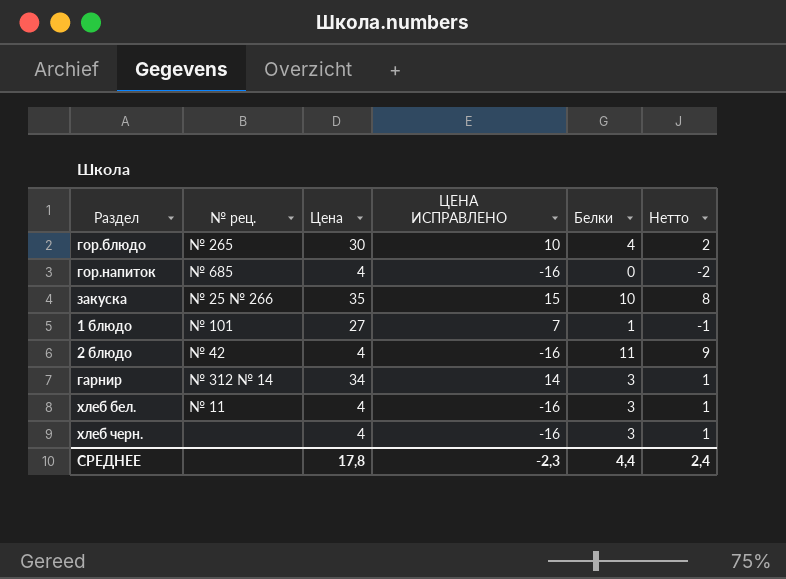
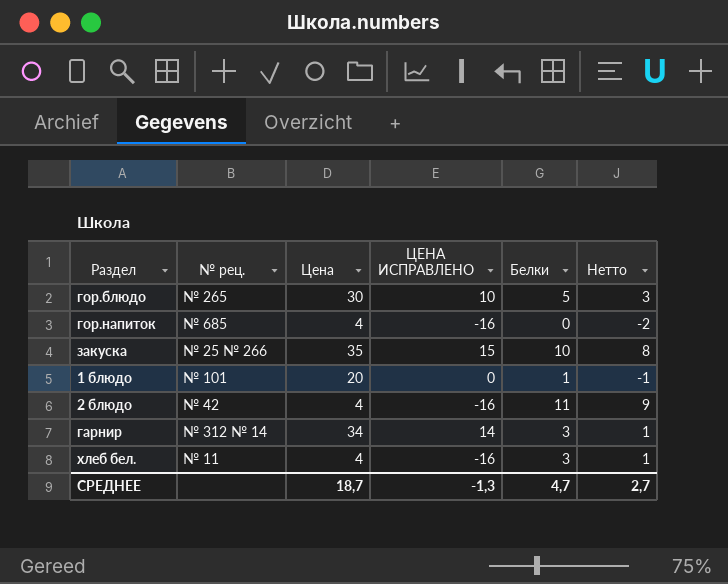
row хлеб черн.: none | 4 | -16 | 3 | 1 -> none
гор.блюдо | Белки: 4 -> 5
гор.блюдо | Нетто: 2 -> 3
1 блюдо | Цена: 27 -> 20
1 блюдо | ЦЕНА ИСПРАВЛЕНО: 7 -> 0
СРЕДНЕЕ | Цена: 17,8 -> 18,7
СРЕДНЕЕ | ЦЕНА ИСПРАВЛЕНО: -2,3 -> -1,3
СРЕДНЕЕ | Белки: 4,4 -> 4,7
СРЕДНЕЕ | Нетто: 2,4 -> 2,7

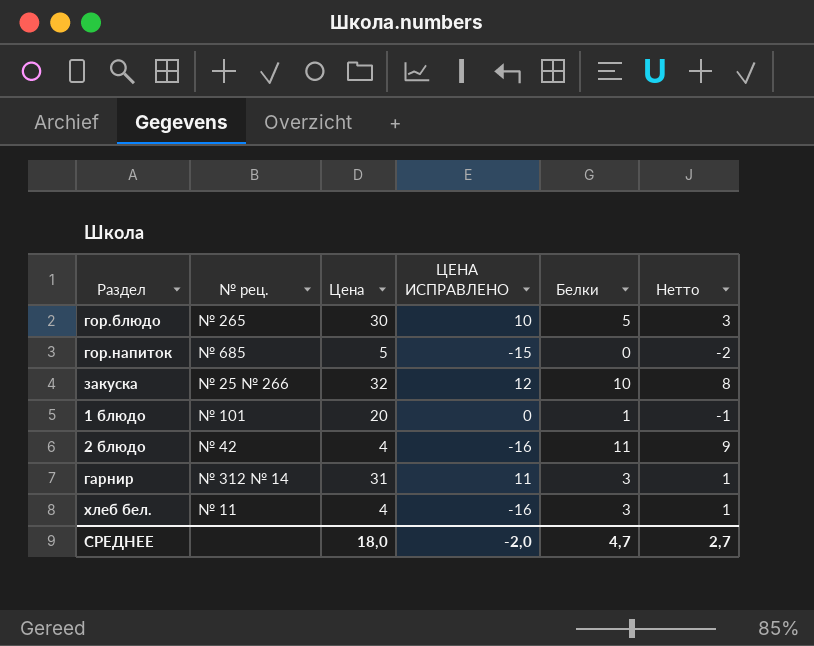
гор.напиток | Цена: 4 -> 5
гор.напиток | ЦЕНА ИСПРАВЛЕНО: -16 -> -15
закуска | Цена: 35 -> 32
закуска | ЦЕНА ИСПРАВЛЕНО: 15 -> 12
гарнир | Цена: 34 -> 31
гарнир | ЦЕНА ИСПРАВЛЕНО: 14 -> 11
СРЕДНЕЕ | Цена: 18,7 -> 18,0
СРЕДНЕЕ | ЦЕНА ИСПРАВЛЕНО: -1,3 -> -2,0

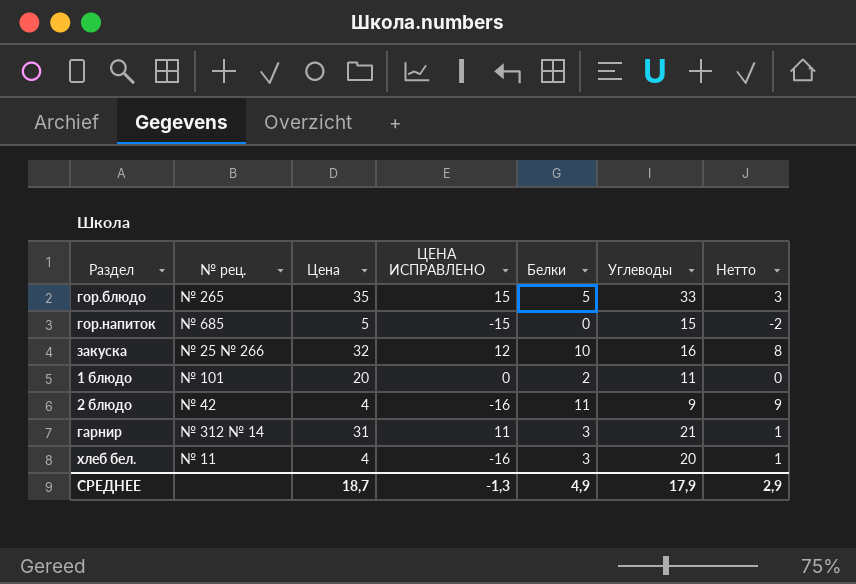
column Углеводы | position: none -> 6
гор.блюдо | Цена: 30 -> 35
гор.блюдо | ЦЕНА ИСПРАВЛЕНО: 10 -> 15
1 блюдо | Белки: 1 -> 2
1 блюдо | Нетто: -1 -> 0
СРЕДНЕЕ | Цена: 18,0 -> 18,7
СРЕДНЕЕ | ЦЕНА ИСПРАВЛЕНО: -2,0 -> -1,3
СРЕДНЕЕ | Белки: 4,7 -> 4,9
СРЕДНЕЕ | Нетто: 2,7 -> 2,9

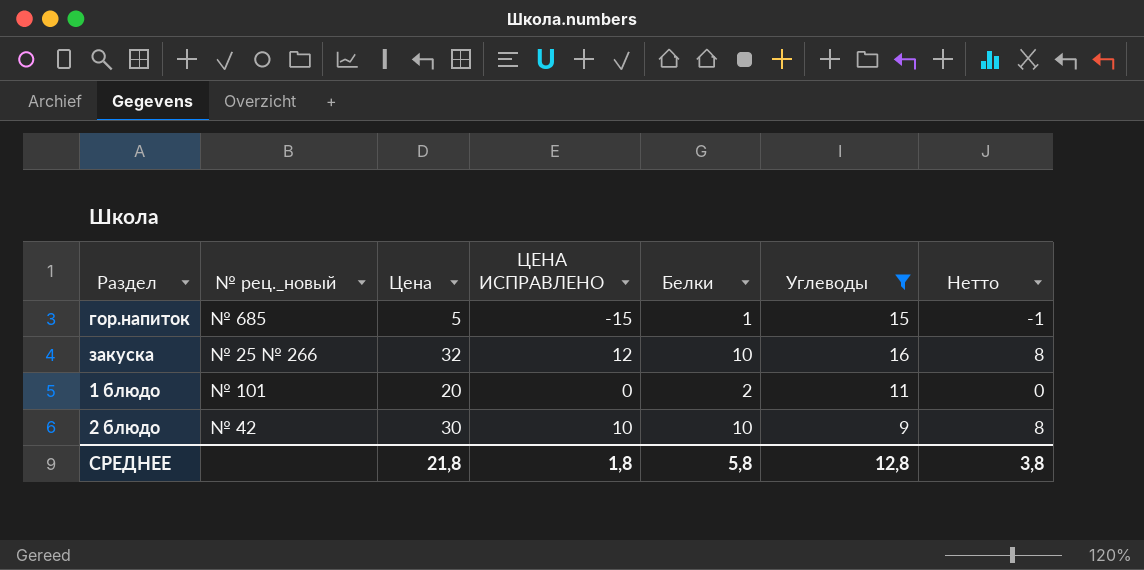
filter: none -> Углеводы <= 16
column name: № рец. -> № рец._новый
гор.напиток | Белки: 0 -> 1
гор.напиток | Нетто: -2 -> -1
2 блюдо | Цена: 4 -> 30
2 блюдо | ЦЕНА ИСПРАВЛЕНО: -16 -> 10
2 блюдо | Белки: 11 -> 10
2 блюдо | Нетто: 9 -> 8
СРЕДНЕЕ | Цена: 18,7 -> 21,8
СРЕДНЕЕ | ЦЕНА ИСПРАВЛЕНО: -1,3 -> 1,8
СРЕДНЕЕ | Белки: 4,9 -> 5,8
СРЕДНЕЕ | Углеводы: 17,9 -> 12,8
СРЕДНЕЕ | Нетто: 2,9 -> 3,8

